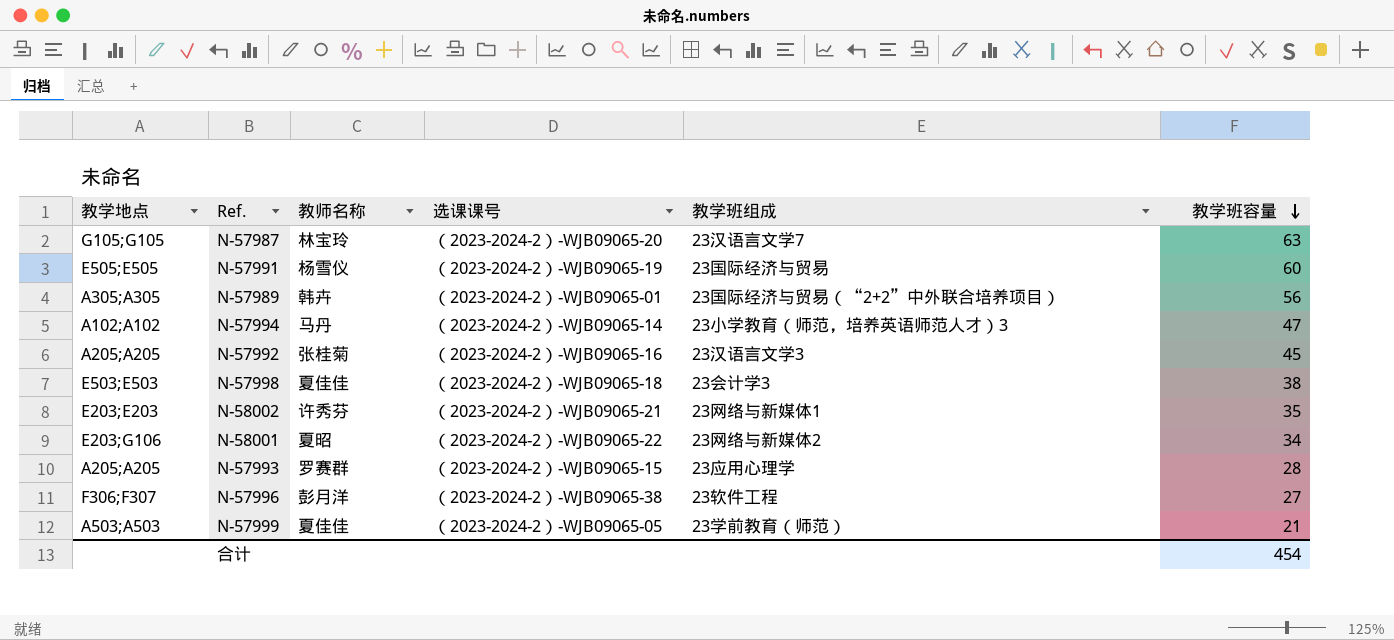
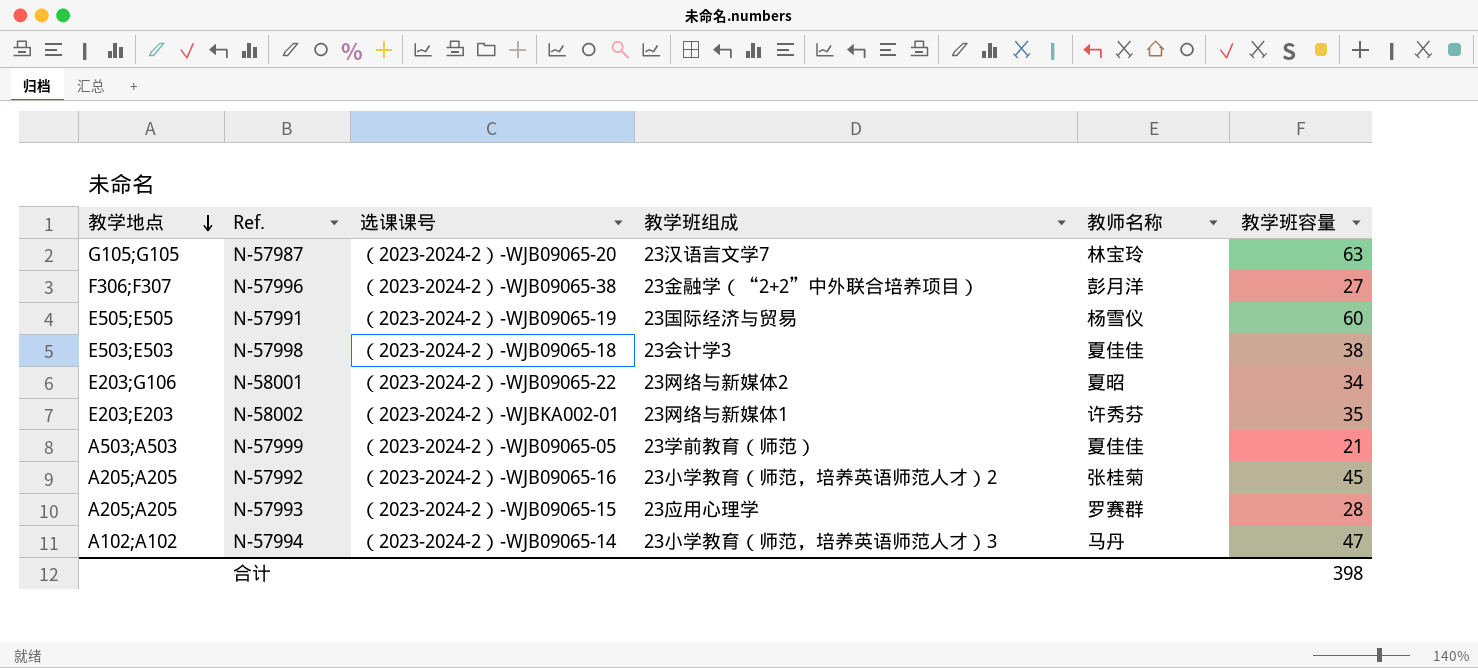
row order: 教学班容量 descending -> 教学地点 descending
column 教师名称 | position: 3 -> 5
row N-57989: A305;A305 | 韩卉 | （2023-2024-2）-WJB09065-01 | 23国际经济与贸易（“2+2”中外联合培养项目） | 56 -> none
N-57996 | 教学班组成: 23软件工程 -> 23金融学（“2+2”中外联合培养项目）
N-58002 | 选课课号: （2023-2024-2）-WJB09065-21 -> （2023-2024-2）-WJBKA002-01
N-57992 | 教学班组成: 23汉语言文学3 -> 23小学教育（师范，培养英语师范人才）2
合计 | 教学班容量: 454 -> 398

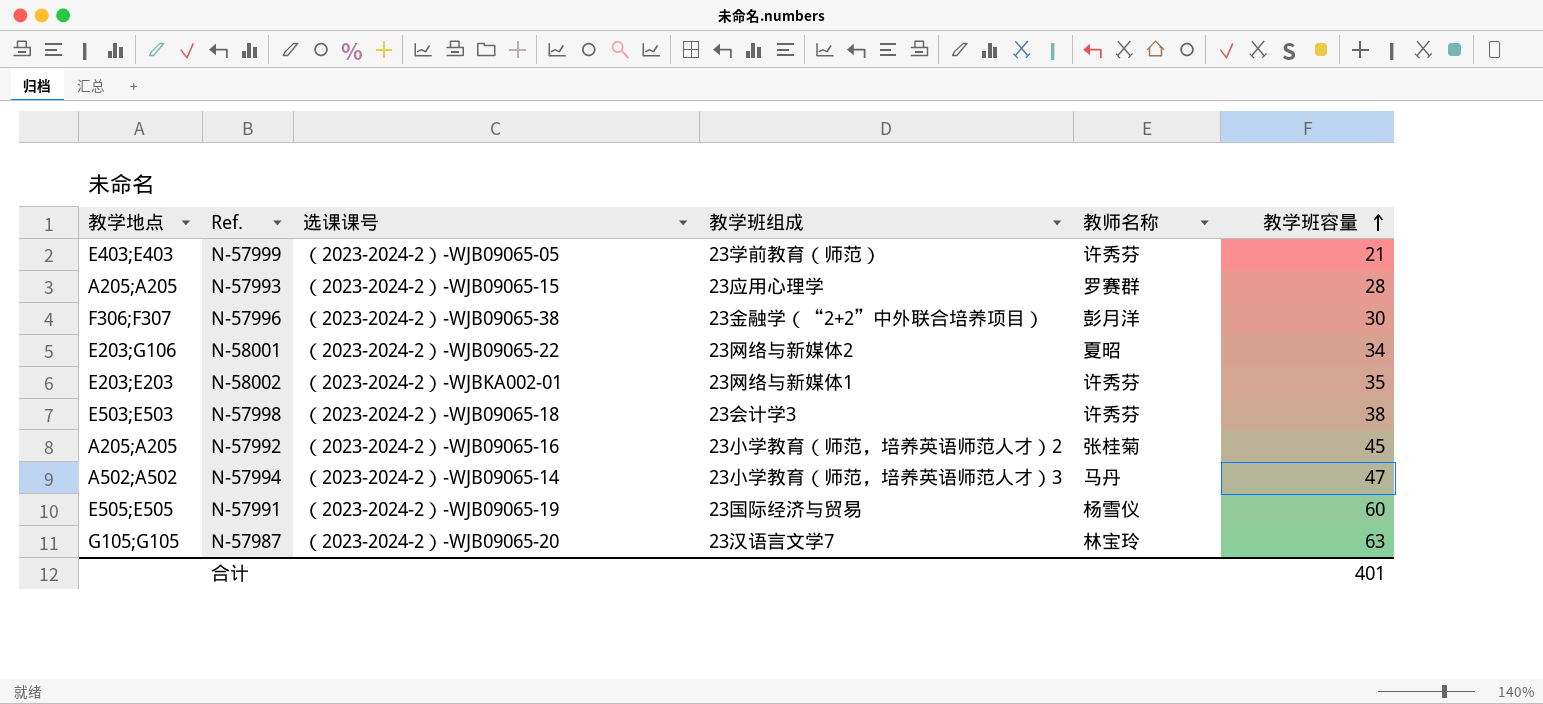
row order: 教学地点 descending -> 教学班容量 ascending
N-57999 | 教学地点: A503;A503 -> E403;E403
N-57999 | 教师名称: 夏佳佳 -> 许秀芬
N-57996 | 教学班容量: 27 -> 30
N-57998 | 教师名称: 夏佳佳 -> 许秀芬
N-57994 | 教学地点: A102;A102 -> A502;A502
合计 | 教学班容量: 398 -> 401

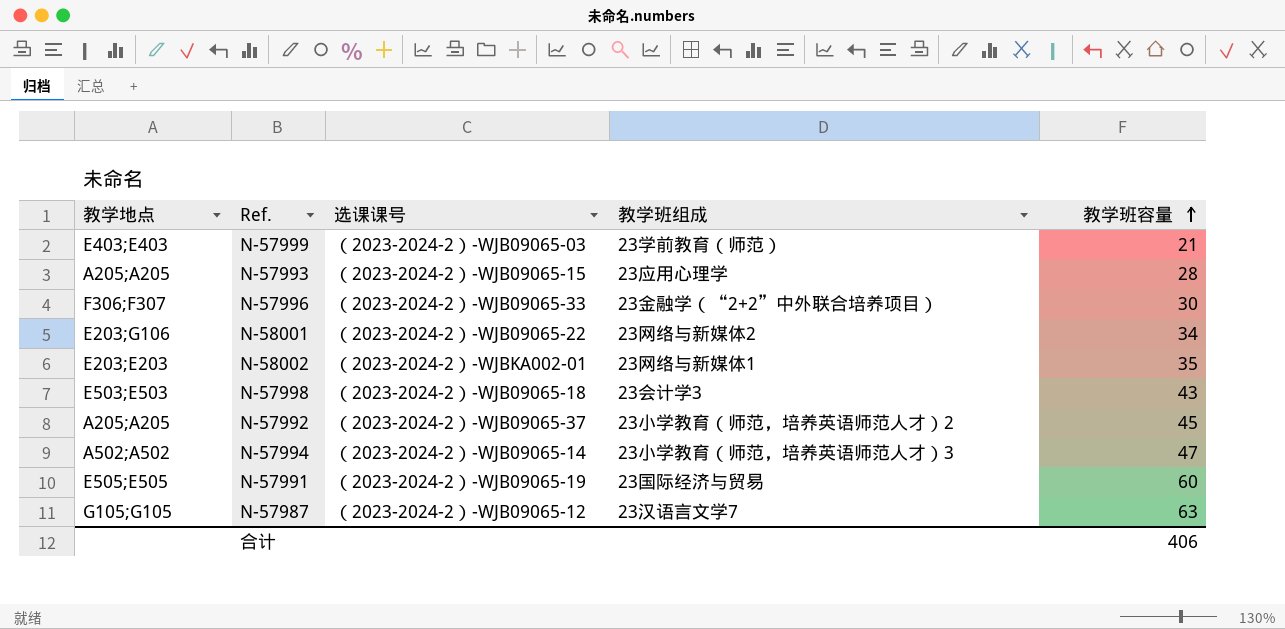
column 教师名称 | position: 5 -> none
N-57999 | 选课课号: （2023-2024-2）-WJB09065-05 -> （2023-2024-2）-WJB09065-03
N-57996 | 选课课号: （2023-2024-2）-WJB09065-38 -> （2023-2024-2）-WJB09065-33
N-57998 | 教学班容量: 38 -> 43
N-57992 | 选课课号: （2023-2024-2）-WJB09065-16 -> （2023-2024-2）-WJB09065-37
N-57987 | 选课课号: （2023-2024-2）-WJB09065-20 -> （2023-2024-2）-WJB09065-12
合计 | 教学班容量: 401 -> 406

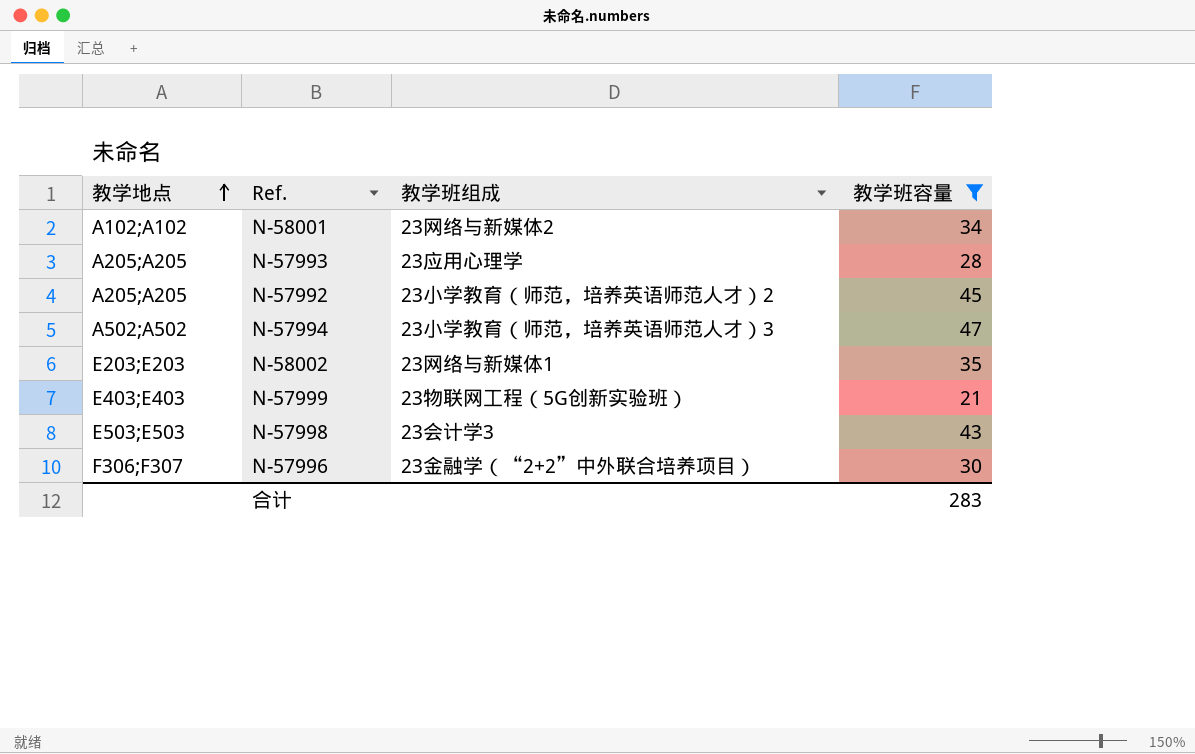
filter: none -> 教学班容量 <= 47
row order: 教学班容量 ascending -> 教学地点 ascending
column 选课课号 | position: 3 -> none
N-58001 | 教学地点: E203;G106 -> A102;A102
N-57999 | 教学班组成: 23学前教育（师范） -> 23物联网工程（5G创新实验班）
合计 | 教学班容量: 406 -> 283

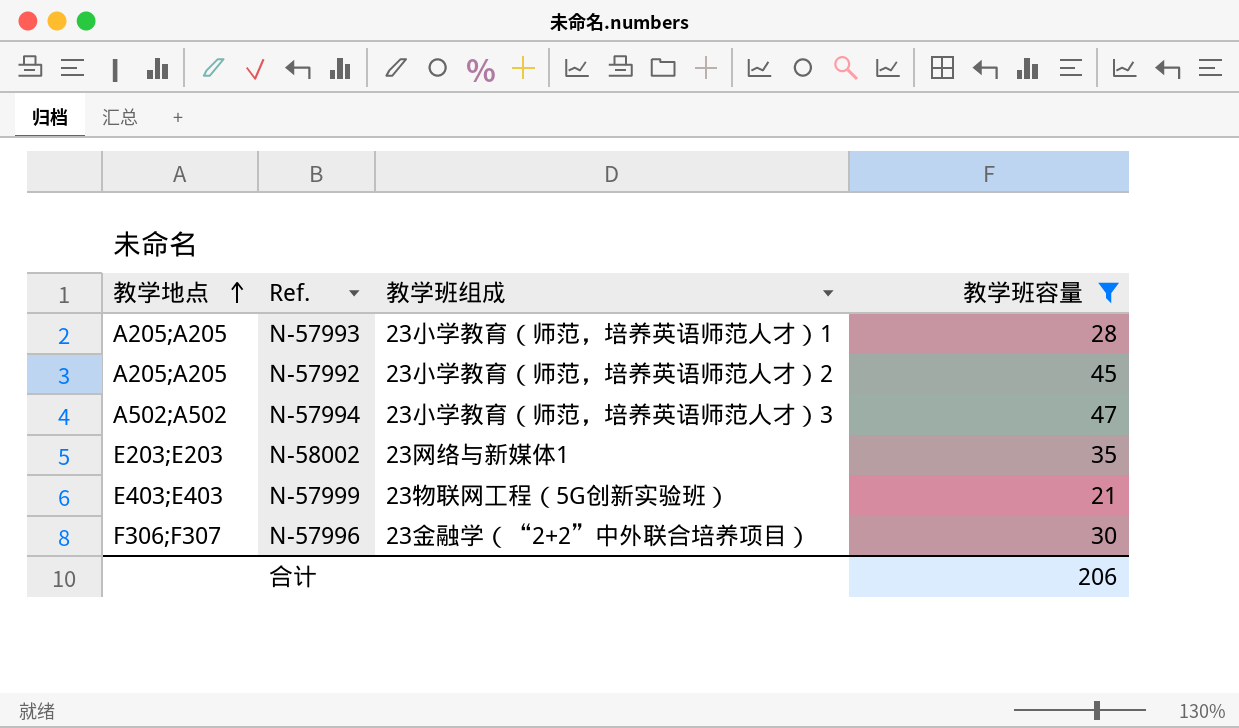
row N-58001: A102;A102 | 23网络与新媒体2 | 34 -> none
row N-57998: E503;E503 | 23会计学3 | 43 -> none
N-57993 | 教学班组成: 23应用心理学 -> 23小学教育（师范，培养英语师范人才）1
合计 | 教学班容量: 283 -> 206

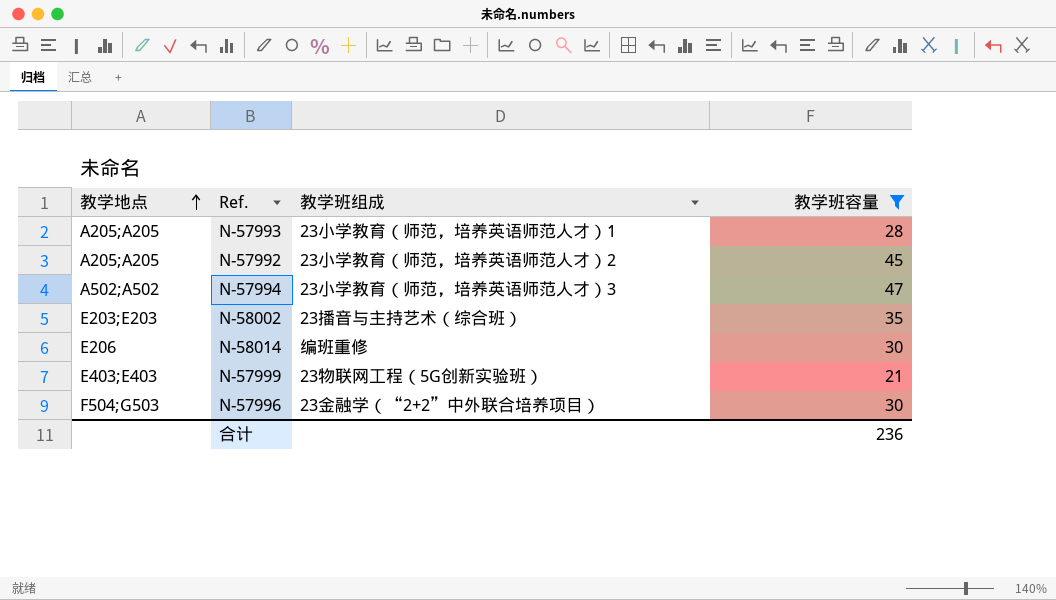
N-58002 | 教学班组成: 23网络与新媒体1 -> 23播音与主持艺术（综合班）
row N-58014: none -> E206 | 编班重修 | 30
N-57996 | 教学地点: F306;F307 -> F504;G503
合计 | 教学班容量: 206 -> 236

